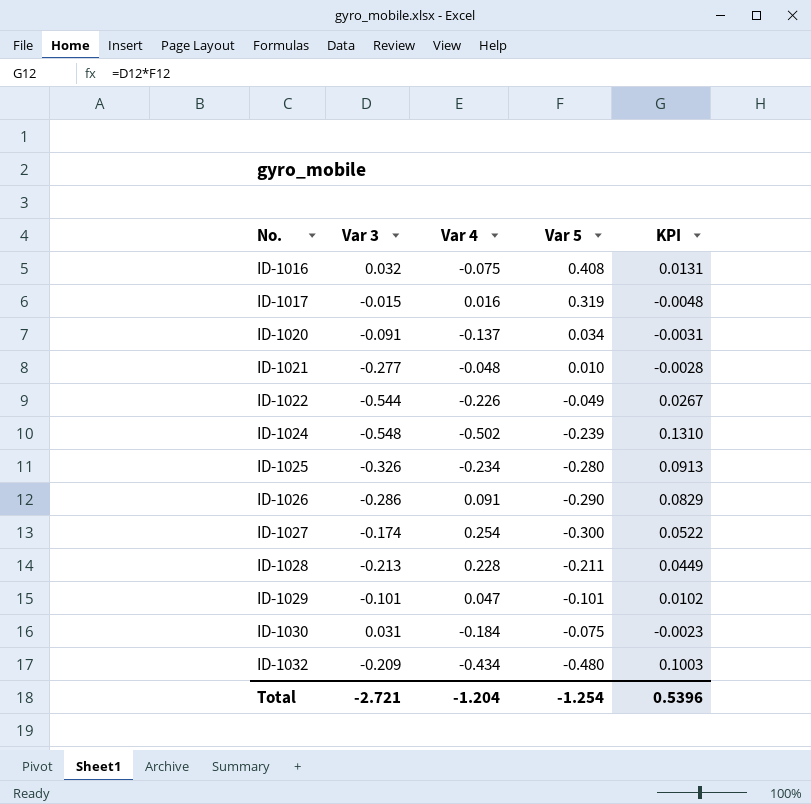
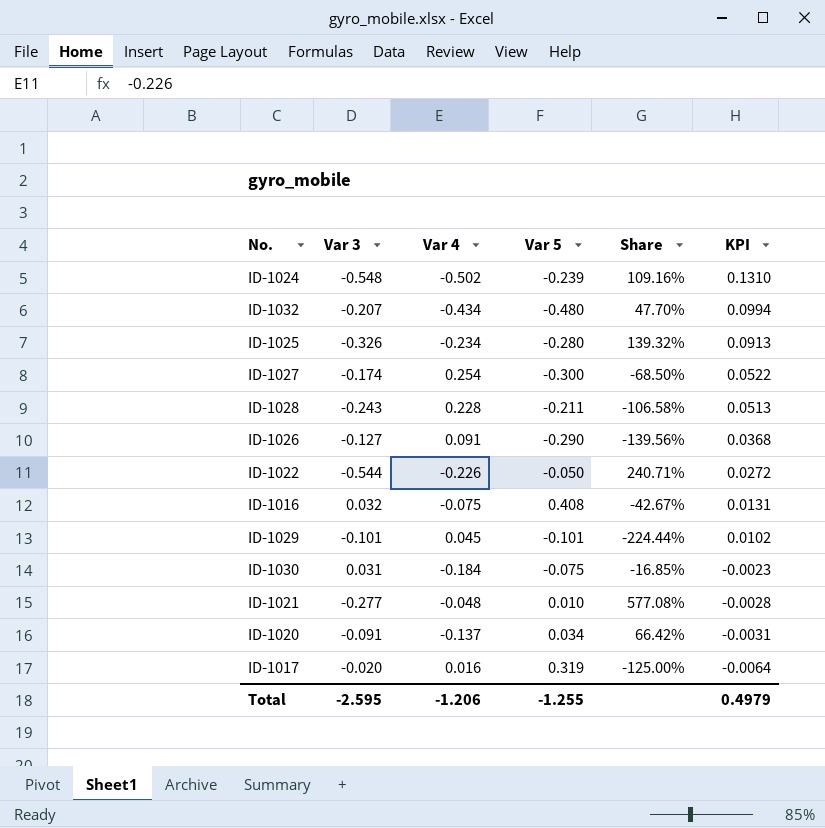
row order: No. ascending -> KPI descending
column Share | formula: none -> [Var 3] / [Var 4]
ID-1032 | Var 3: -0.209 -> -0.207
ID-1032 | KPI: 0.1003 -> 0.0994
ID-1028 | Var 3: -0.213 -> -0.243
ID-1028 | KPI: 0.0449 -> 0.0513
ID-1026 | Var 3: -0.286 -> -0.127
ID-1026 | KPI: 0.0829 -> 0.0368
ID-1022 | Var 5: -0.049 -> -0.050
ID-1022 | KPI: 0.0267 -> 0.0272
ID-1029 | Var 4: 0.047 -> 0.045
ID-1017 | Var 3: -0.015 -> -0.020
ID-1017 | KPI: -0.0048 -> -0.0064
Total | Var 3: -2.721 -> -2.595
Total | Var 4: -1.204 -> -1.206
Total | Var 5: -1.254 -> -1.255
Total | KPI: 0.5396 -> 0.4979

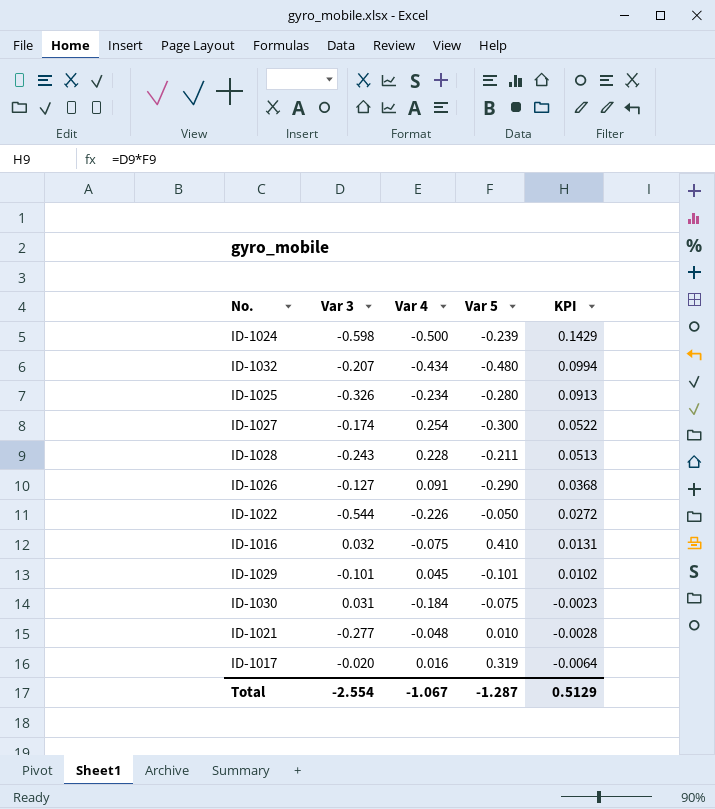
column Share | formula: [Var 3] / [Var 4] -> none
row ID-1020: -0.091 | -0.137 | 0.034 | 66.42% | -0.0031 -> none
ID-1024 | Var 3: -0.548 -> -0.598
ID-1024 | Var 4: -0.502 -> -0.500
ID-1024 | KPI: 0.1310 -> 0.1429
ID-1016 | Var 5: 0.408 -> 0.410
Total | Var 3: -2.595 -> -2.554
Total | Var 4: -1.206 -> -1.067
Total | Var 5: -1.255 -> -1.287
Total | KPI: 0.4979 -> 0.5129

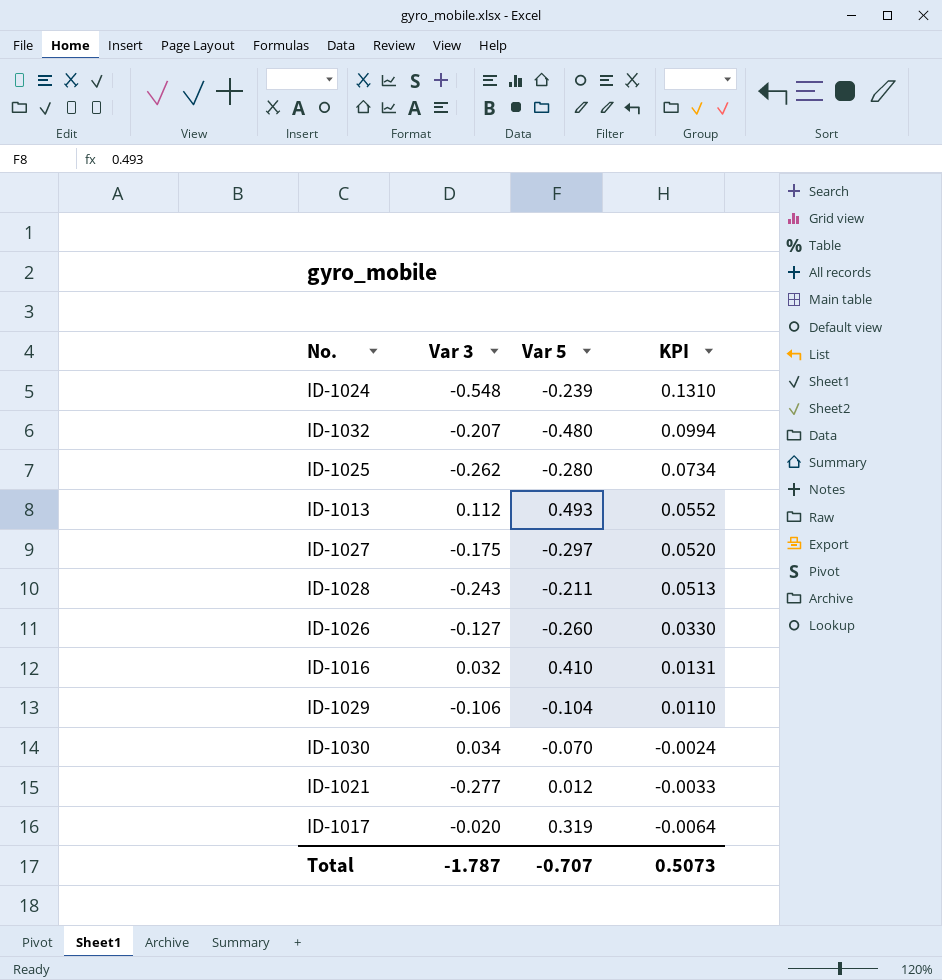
column Var 4 | position: 3 -> none
row ID-1022: -0.544 | -0.226 | -0.050 | 0.0272 -> none
ID-1024 | Var 3: -0.598 -> -0.548
ID-1024 | KPI: 0.1429 -> 0.1310
ID-1025 | Var 3: -0.326 -> -0.262
ID-1025 | KPI: 0.0913 -> 0.0734
row ID-1013: none -> 0.112 | 0.493 | 0.0552
ID-1027 | Var 3: -0.174 -> -0.175
ID-1027 | Var 5: -0.300 -> -0.297
ID-1027 | KPI: 0.0522 -> 0.0520
ID-1026 | Var 5: -0.290 -> -0.260
ID-1026 | KPI: 0.0368 -> 0.0330
ID-1029 | Var 3: -0.101 -> -0.106
ID-1029 | Var 5: -0.101 -> -0.104
ID-1029 | KPI: 0.0102 -> 0.0110
ID-1030 | Var 3: 0.031 -> 0.034
ID-1030 | Var 5: -0.075 -> -0.070
ID-1030 | KPI: -0.0023 -> -0.0024
ID-1021 | Var 5: 0.010 -> 0.012
ID-1021 | KPI: -0.0028 -> -0.0033
Total | Var 3: -2.554 -> -1.787
Total | Var 5: -1.287 -> -0.707
Total | KPI: 0.5129 -> 0.5073

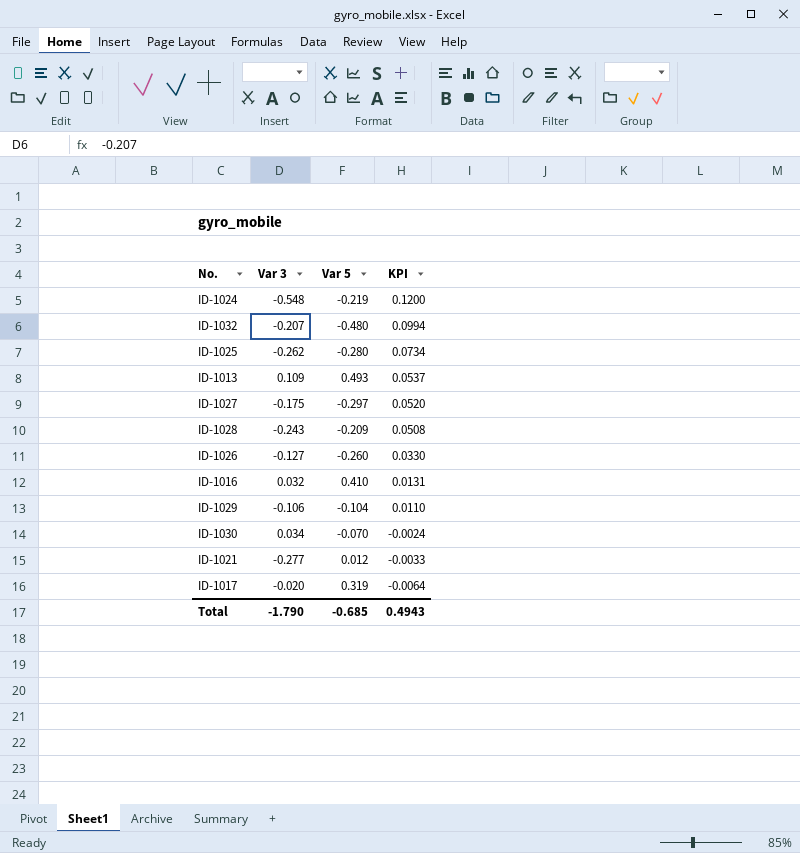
ID-1024 | Var 5: -0.239 -> -0.219
ID-1024 | KPI: 0.1310 -> 0.1200
ID-1013 | Var 3: 0.112 -> 0.109
ID-1013 | KPI: 0.0552 -> 0.0537
ID-1028 | Var 5: -0.211 -> -0.209
ID-1028 | KPI: 0.0513 -> 0.0508
Total | Var 3: -1.787 -> -1.790
Total | Var 5: -0.707 -> -0.685
Total | KPI: 0.5073 -> 0.4943

